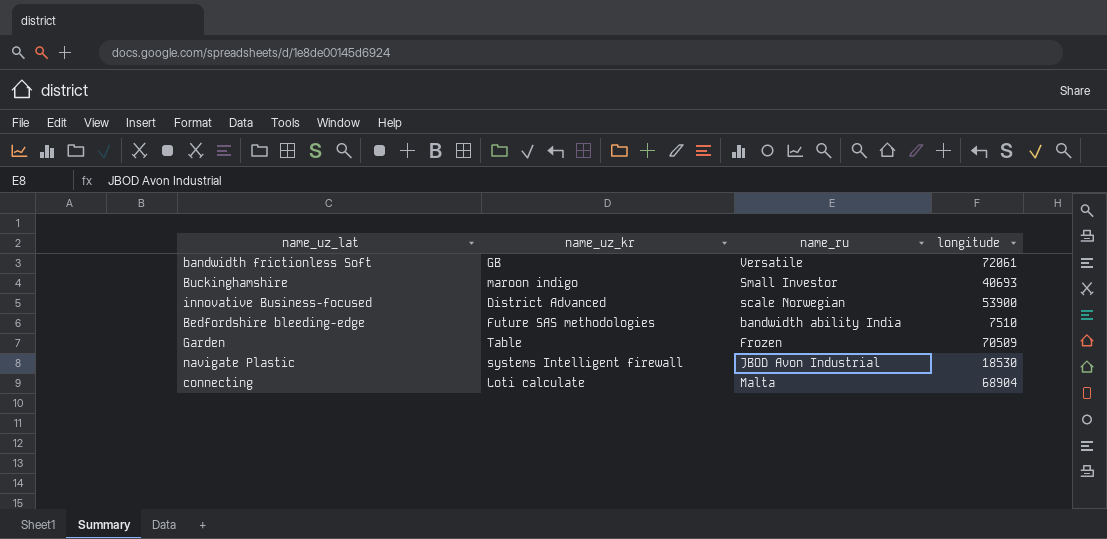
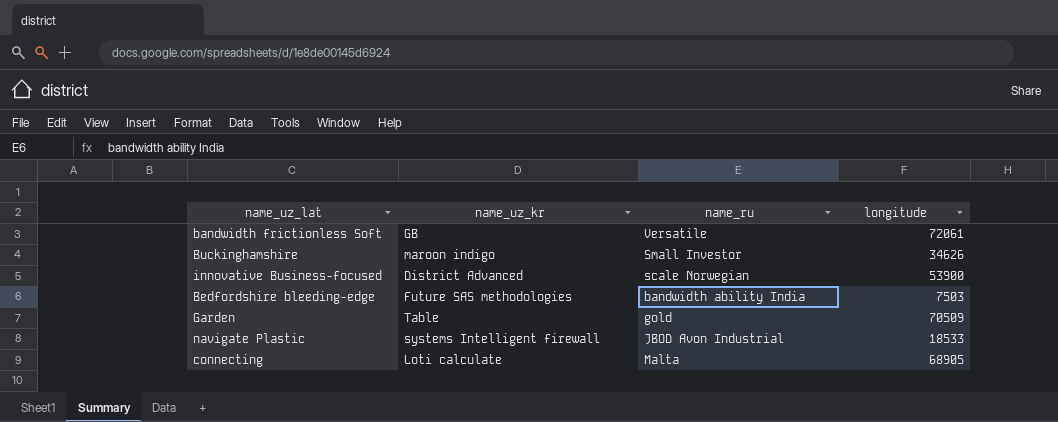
Buckinghamshire | longitude: 40693 -> 34626
Bedfordshire bleeding-edge | longitude: 7510 -> 7503
Garden | name_ru: Frozen -> gold
navigate Plastic | longitude: 18530 -> 18533
connecting | longitude: 68904 -> 68905

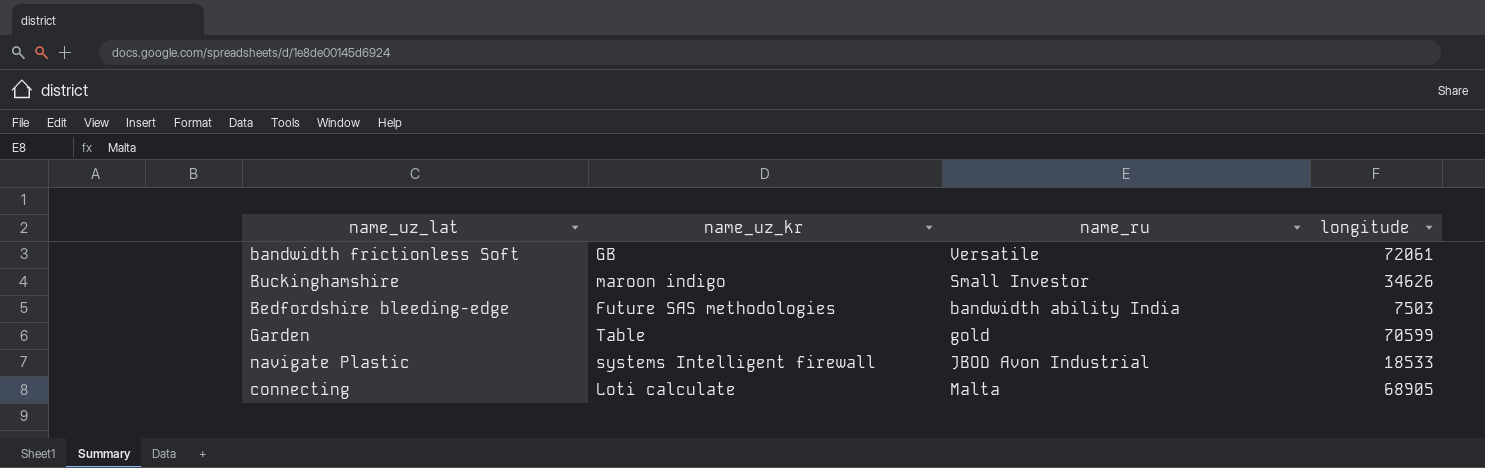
row innovative Business-focused: District Advanced | scale Norwegian | 53900 -> none
Garden | longitude: 70509 -> 70599

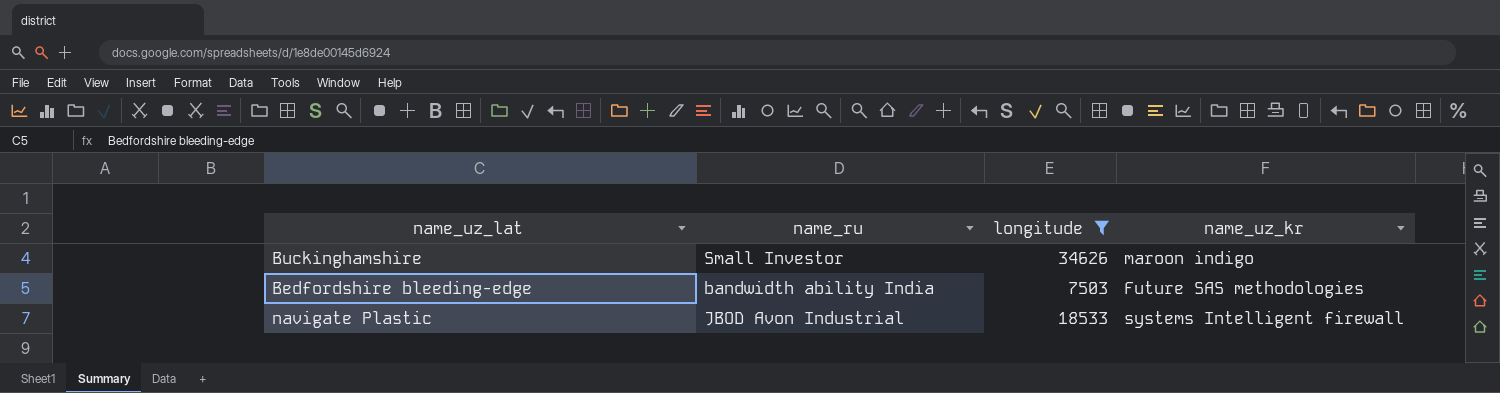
filter: none -> longitude <= 34626
column name_uz_kr | position: 2 -> 4

